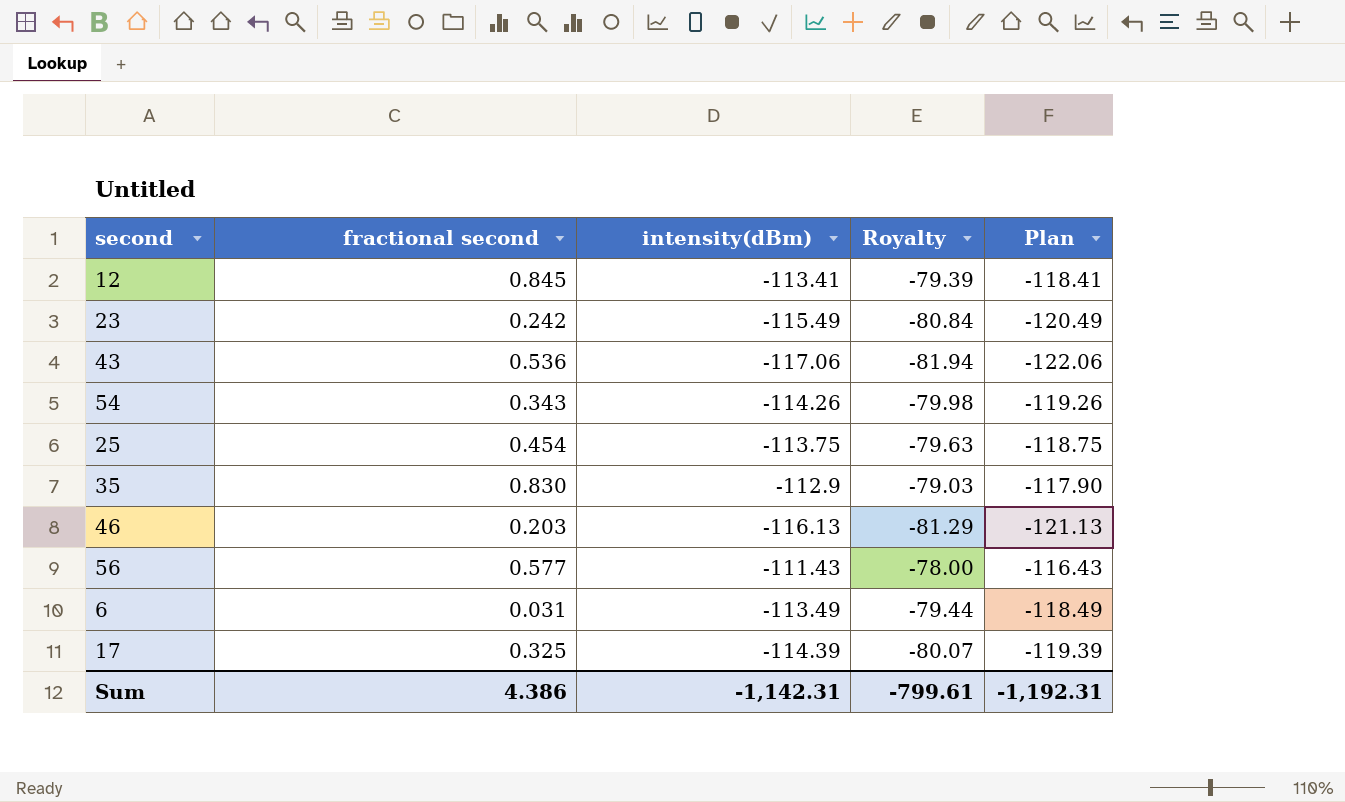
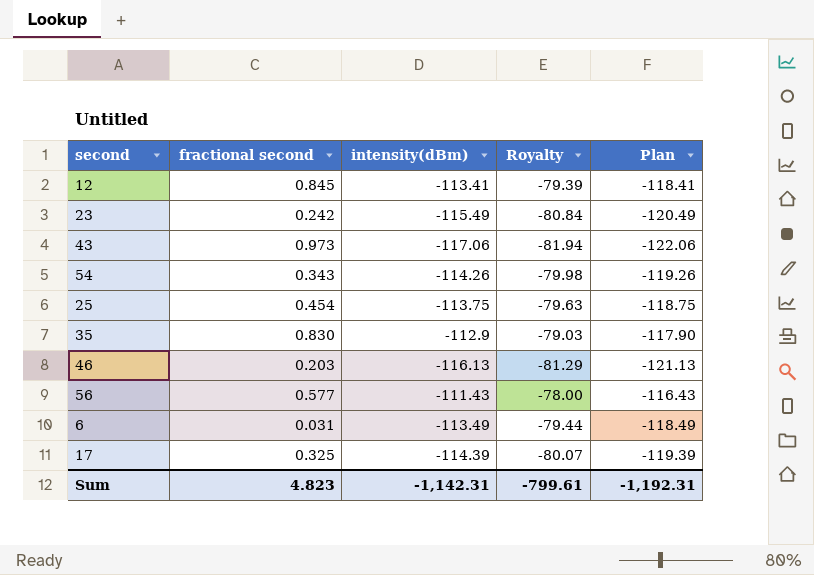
43 | fractional second: 0.536 -> 0.973
Sum | fractional second: 4.386 -> 4.823

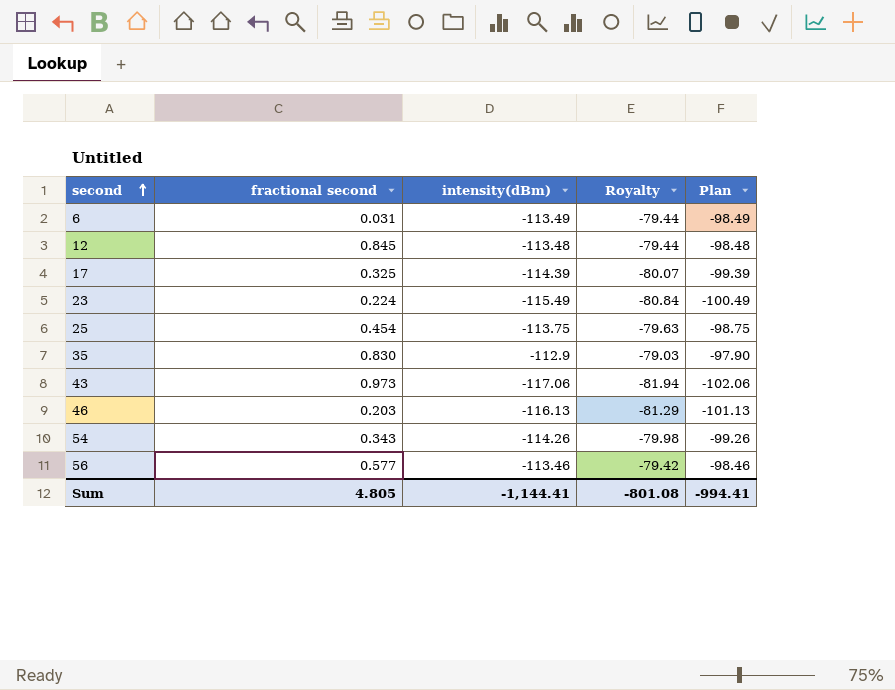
row order: none -> second ascending
column Plan | formula: [intensity(dBm)] - 5 -> [intensity(dBm)] + 15
12 | intensity(dBm): -113.41 -> -113.48
12 | Royalty: -79.39 -> -79.44
23 | fractional second: 0.242 -> 0.224
56 | intensity(dBm): -111.43 -> -113.46
56 | Royalty: -78.00 -> -79.42
Sum | fractional second: 4.823 -> 4.805
Sum | intensity(dBm): -1,142.31 -> -1,144.41
Sum | Royalty: -799.61 -> -801.08
Sum | Plan: -1,192.31 -> -994.41

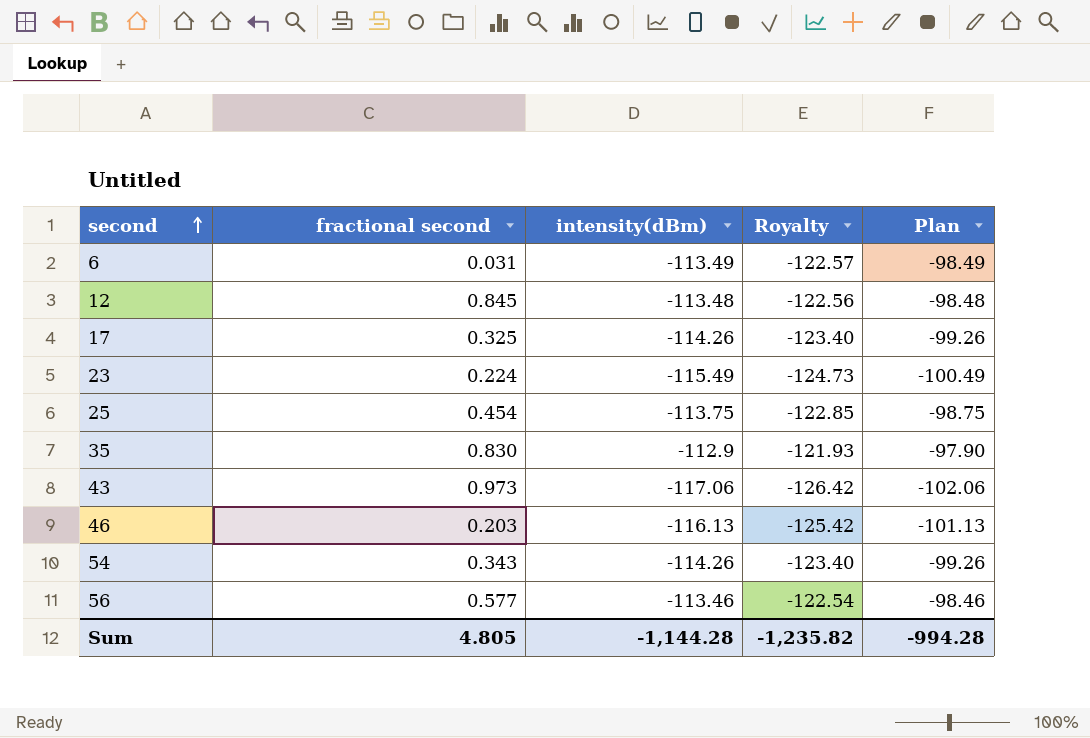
column Royalty | formula: [intensity(dBm)] * 0.7 -> [intensity(dBm)] * 1.08
17 | intensity(dBm): -114.39 -> -114.26
17 | Plan: -99.39 -> -99.26
Sum | intensity(dBm): -1,144.41 -> -1,144.28
Sum | Royalty: -801.08 -> -1,235.82
Sum | Plan: -994.41 -> -994.28

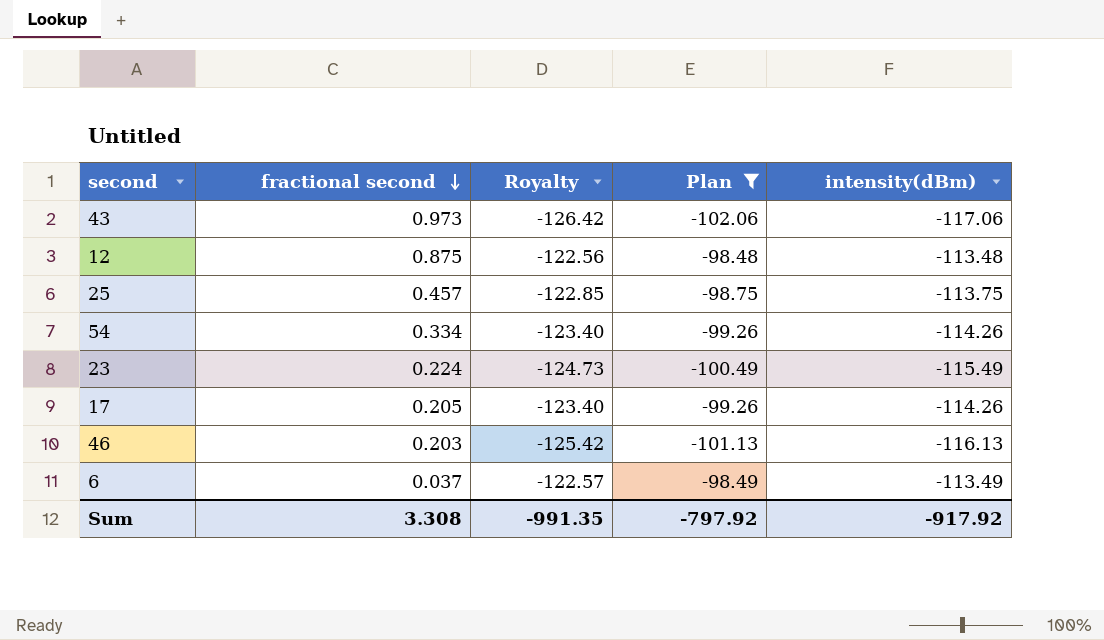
filter: none -> Plan <= -98.48
row order: second ascending -> fractional second descending
column intensity(dBm) | position: 3 -> 5
12 | fractional second: 0.845 -> 0.875
25 | fractional second: 0.454 -> 0.457
54 | fractional second: 0.343 -> 0.334
17 | fractional second: 0.325 -> 0.205
6 | fractional second: 0.031 -> 0.037
Sum | fractional second: 4.805 -> 3.308
Sum | Royalty: -1,235.82 -> -991.35
Sum | Plan: -994.28 -> -797.92
Sum | intensity(dBm): -1,144.28 -> -917.92

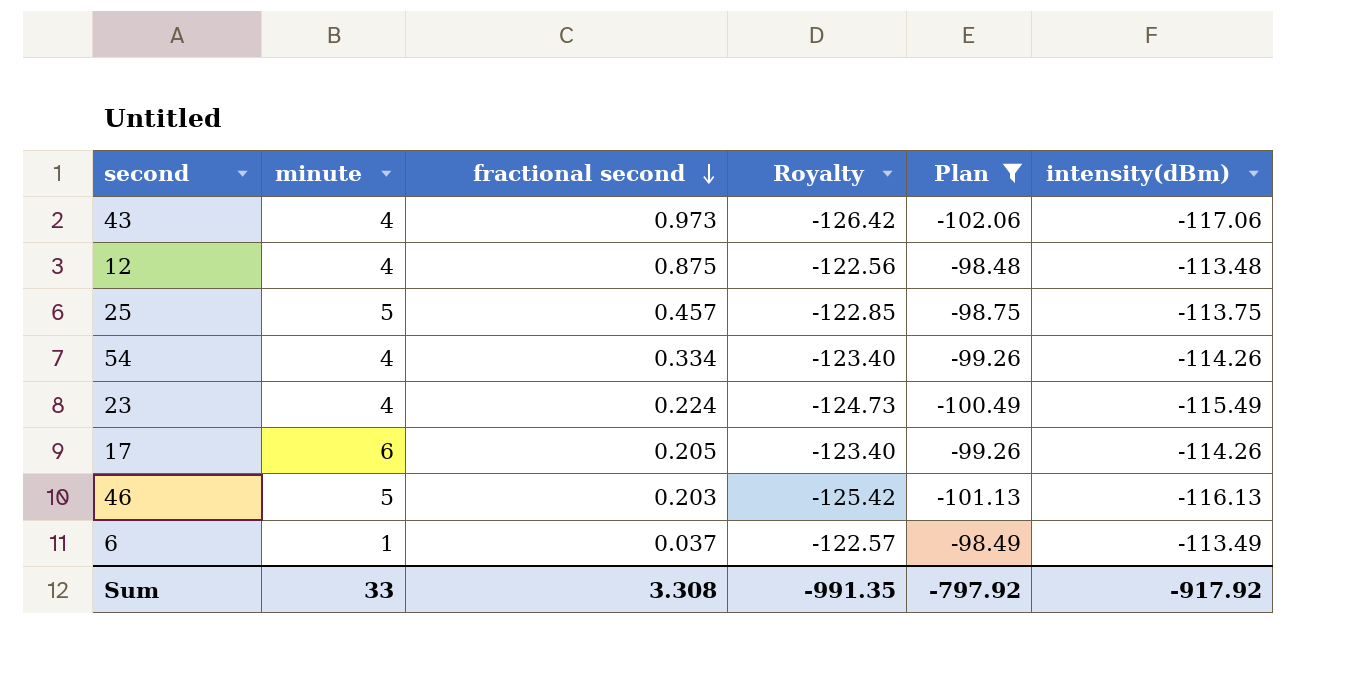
column minute | position: none -> 2

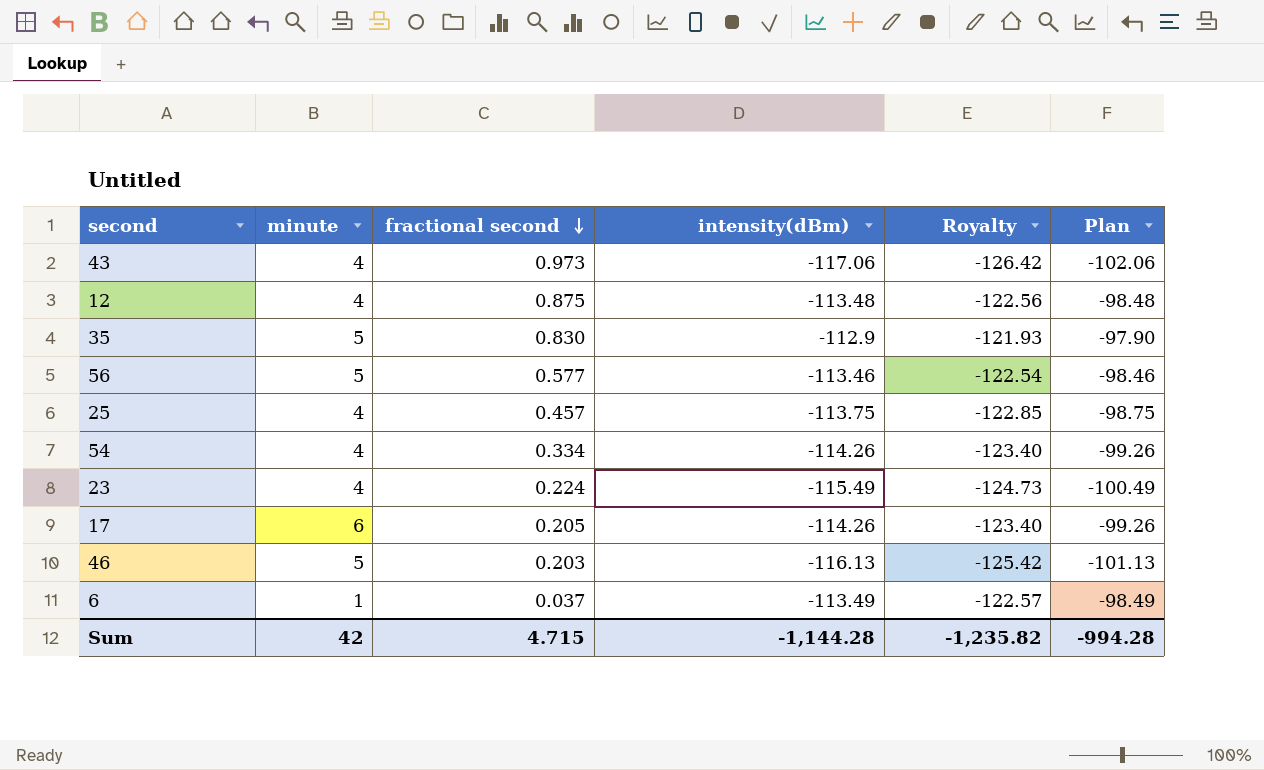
filter: Plan <= -98.48 -> none
column intensity(dBm) | position: 6 -> 4
25 | minute: 5 -> 4
Sum | minute: 33 -> 42
Sum | fractional second: 3.308 -> 4.715
Sum | intensity(dBm): -917.92 -> -1,144.28
Sum | Royalty: -991.35 -> -1,235.82
Sum | Plan: -797.92 -> -994.28

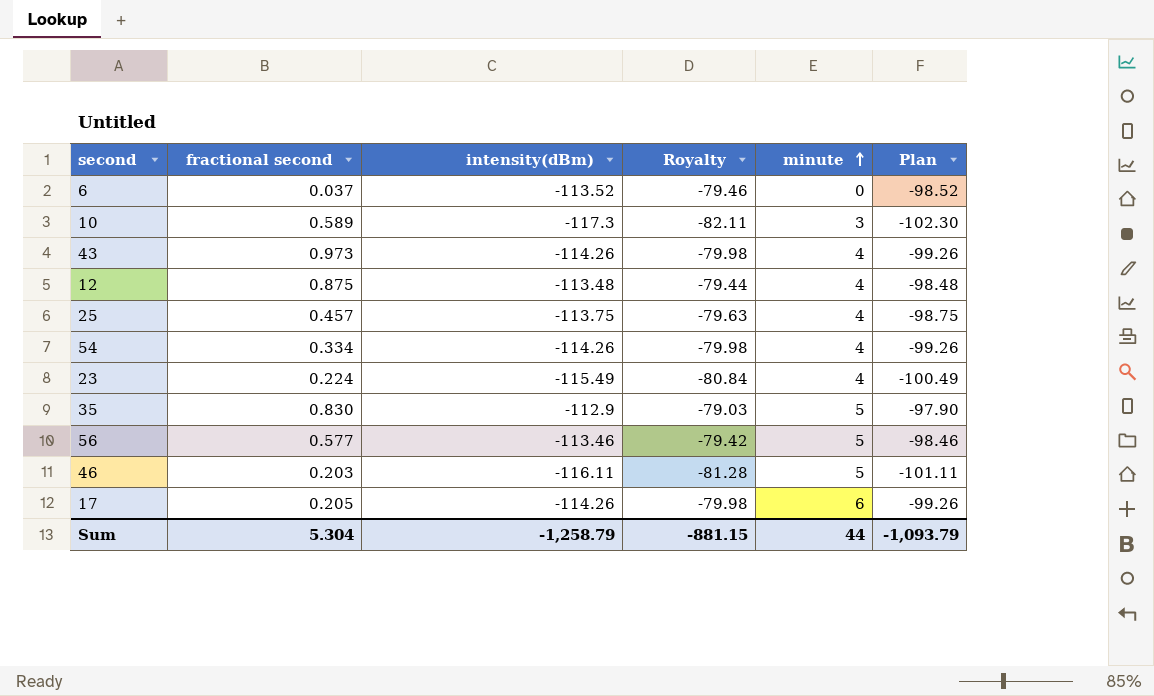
row order: fractional second descending -> minute ascending
column Royalty | formula: [intensity(dBm)] * 1.08 -> [intensity(dBm)] * 0.7
column minute | position: 2 -> 5
6 | intensity(dBm): -113.49 -> -113.52
6 | minute: 1 -> 0
6 | Plan: -98.49 -> -98.52
row 10: none -> 0.589 | -117.3 | -82.11 | 3 | -102.30
43 | intensity(dBm): -117.06 -> -114.26
43 | Plan: -102.06 -> -99.26
46 | intensity(dBm): -116.13 -> -116.11
46 | Plan: -101.13 -> -101.11
Sum | fractional second: 4.715 -> 5.304
Sum | intensity(dBm): -1,144.28 -> -1,258.79
Sum | Royalty: -1,235.82 -> -881.15
Sum | minute: 42 -> 44
Sum | Plan: -994.28 -> -1,093.79

